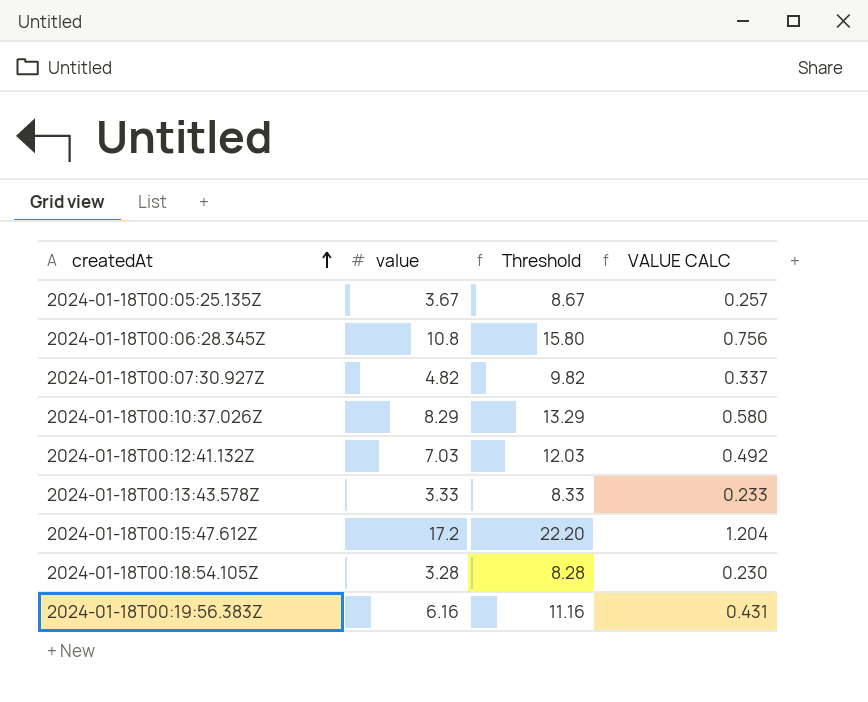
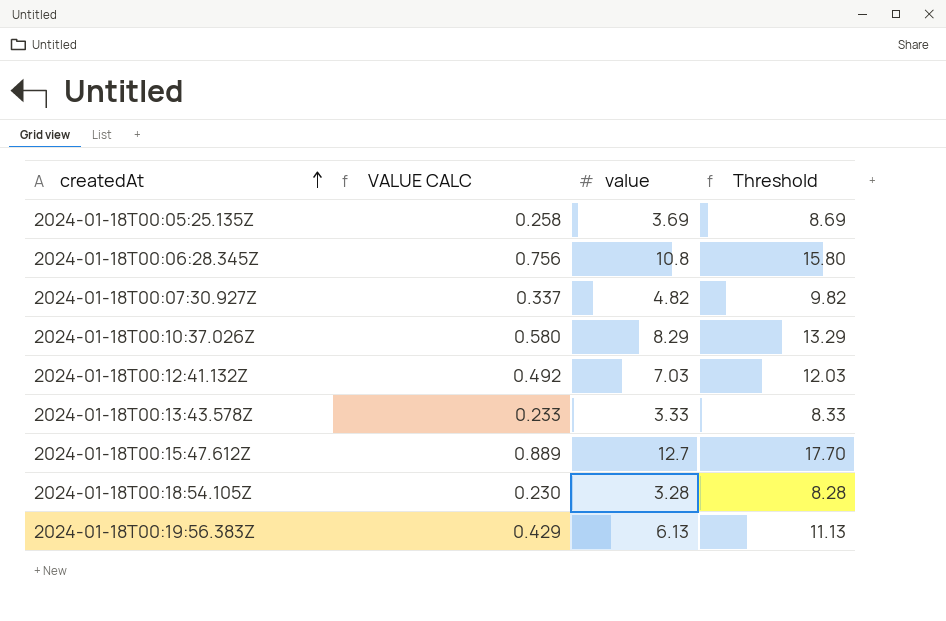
column VALUE CALC | position: 4 -> 2
2024-01-18T00:05:25.135Z | VALUE CALC: 0.257 -> 0.258
2024-01-18T00:05:25.135Z | value: 3.67 -> 3.69
2024-01-18T00:05:25.135Z | Threshold: 8.67 -> 8.69
2024-01-18T00:15:47.612Z | VALUE CALC: 1.204 -> 0.889
2024-01-18T00:15:47.612Z | value: 17.2 -> 12.7
2024-01-18T00:15:47.612Z | Threshold: 22.20 -> 17.70
2024-01-18T00:19:56.383Z | VALUE CALC: 0.431 -> 0.429
2024-01-18T00:19:56.383Z | value: 6.16 -> 6.13
2024-01-18T00:19:56.383Z | Threshold: 11.16 -> 11.13

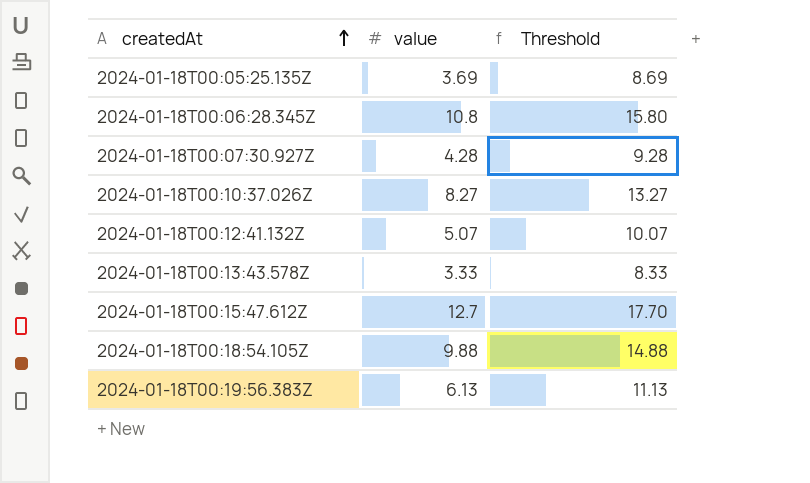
column VALUE CALC | formula: [value] * 0.07 -> none
2024-01-18T00:07:30.927Z | value: 4.82 -> 4.28
2024-01-18T00:07:30.927Z | Threshold: 9.82 -> 9.28
2024-01-18T00:10:37.026Z | value: 8.29 -> 8.27
2024-01-18T00:10:37.026Z | Threshold: 13.29 -> 13.27
2024-01-18T00:12:41.132Z | value: 7.03 -> 5.07
2024-01-18T00:12:41.132Z | Threshold: 12.03 -> 10.07
2024-01-18T00:18:54.105Z | value: 3.28 -> 9.88
2024-01-18T00:18:54.105Z | Threshold: 8.28 -> 14.88

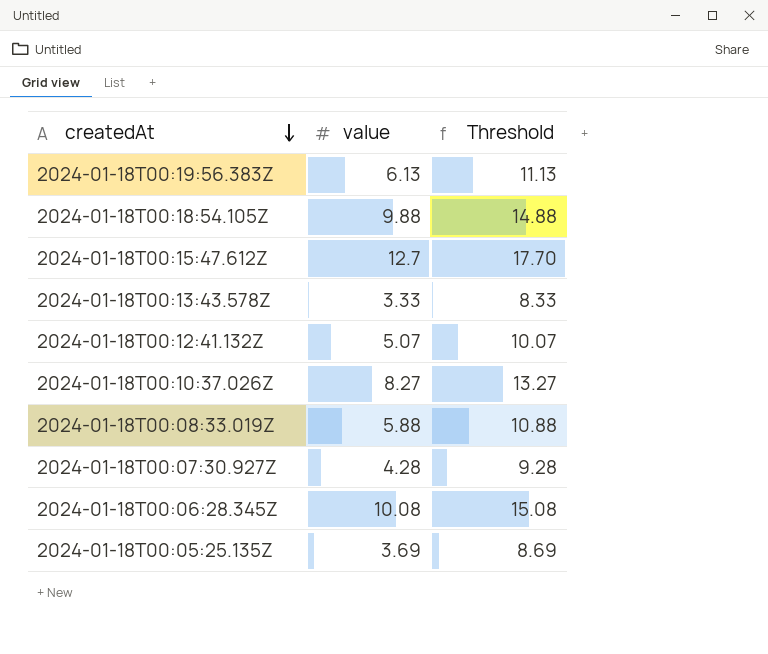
row order: createdAt ascending -> createdAt descending
row 2024-01-18T00:08:33.019Z: none -> 5.88 | 10.88
2024-01-18T00:06:28.345Z | value: 10.8 -> 10.08
2024-01-18T00:06:28.345Z | Threshold: 15.80 -> 15.08

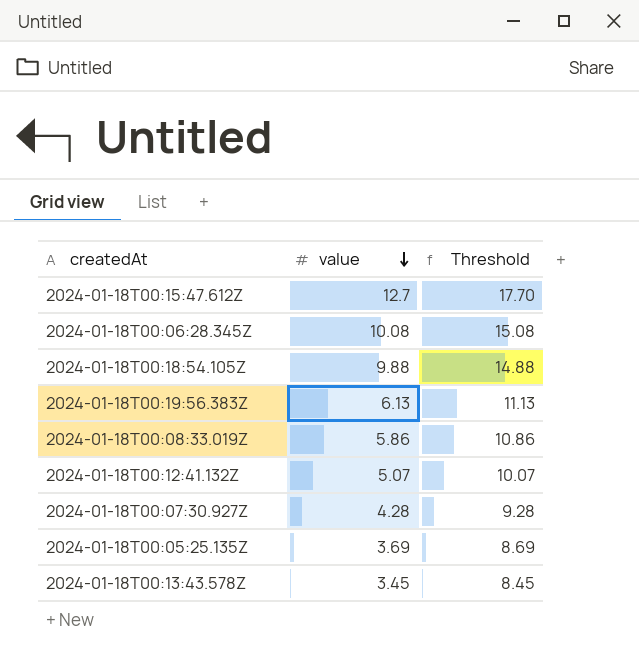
row order: createdAt descending -> value descending
row 2024-01-18T00:10:37.026Z: 8.27 | 13.27 -> none
2024-01-18T00:08:33.019Z | value: 5.88 -> 5.86
2024-01-18T00:08:33.019Z | Threshold: 10.88 -> 10.86
2024-01-18T00:13:43.578Z | value: 3.33 -> 3.45
2024-01-18T00:13:43.578Z | Threshold: 8.33 -> 8.45

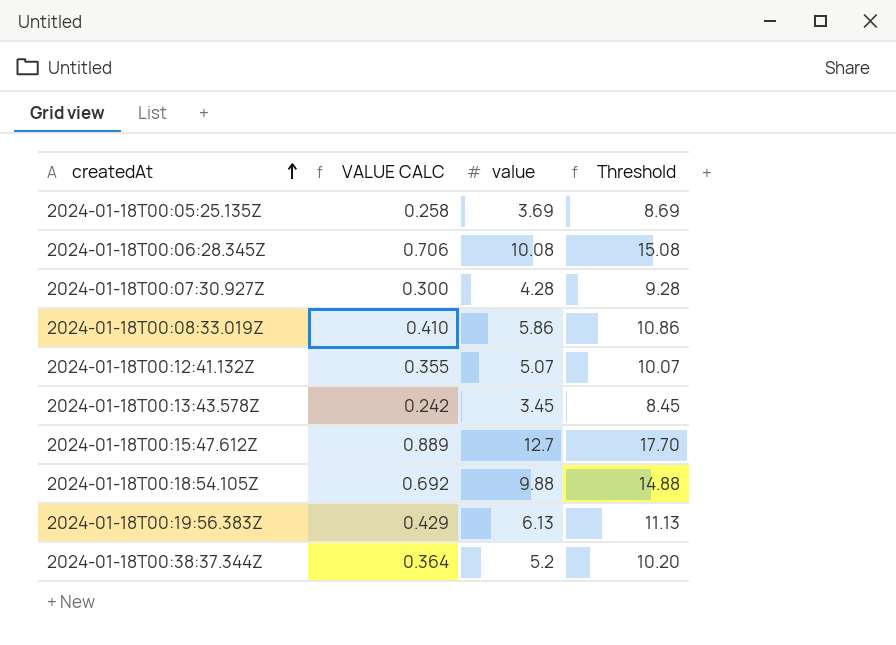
row order: value descending -> createdAt ascending
column VALUE CALC | formula: none -> [value] * 0.07
row 2024-01-18T00:38:37.344Z: none -> 0.364 | 5.2 | 10.20

